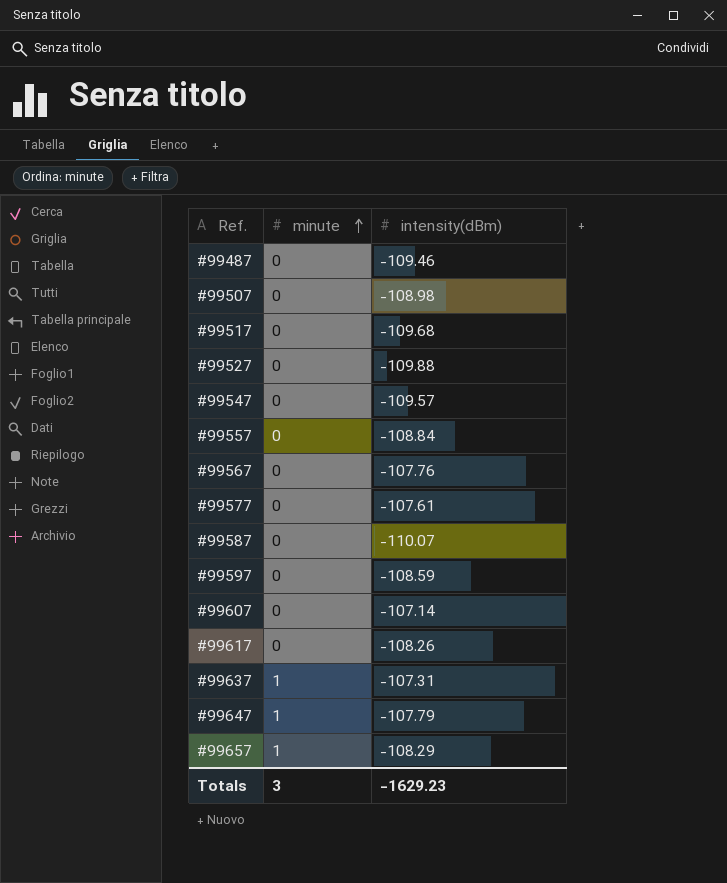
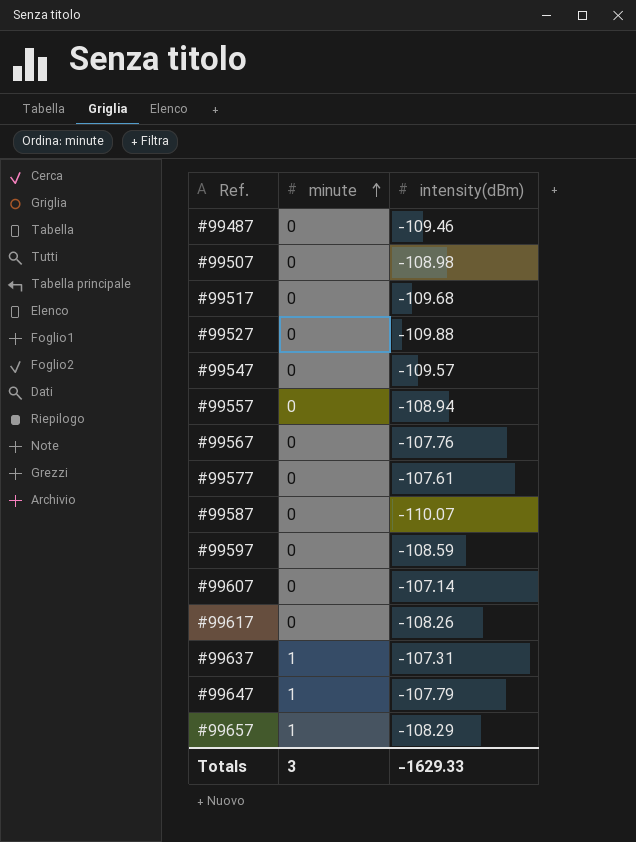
#99557 | intensity(dBm): -108.84 -> -108.94
Totals | intensity(dBm): -1629.23 -> -1629.33

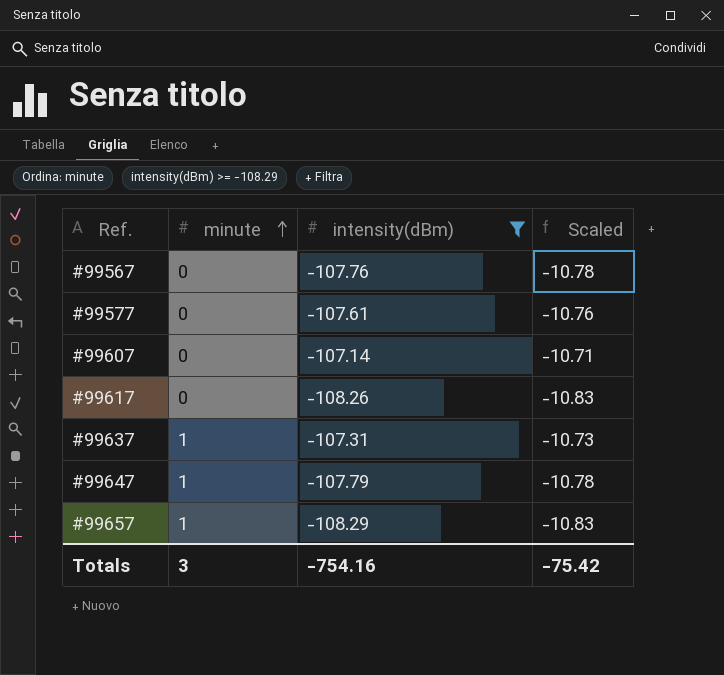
filter: none -> intensity(dBm) >= -108.29
column Scaled | formula: none -> [intensity(dBm)] * 0.1
Totals | intensity(dBm): -1629.33 -> -754.16

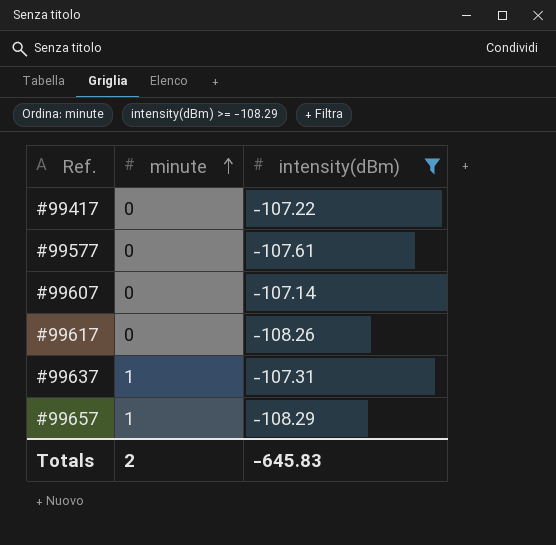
column Scaled | formula: [intensity(dBm)] * 0.1 -> none
row #99567: 0 | -107.76 | -10.78 -> none
row #99647: 1 | -107.79 | -10.78 -> none
row #99417: none -> 0 | -107.22
Totals | minute: 3 -> 2
Totals | intensity(dBm): -754.16 -> -645.83

